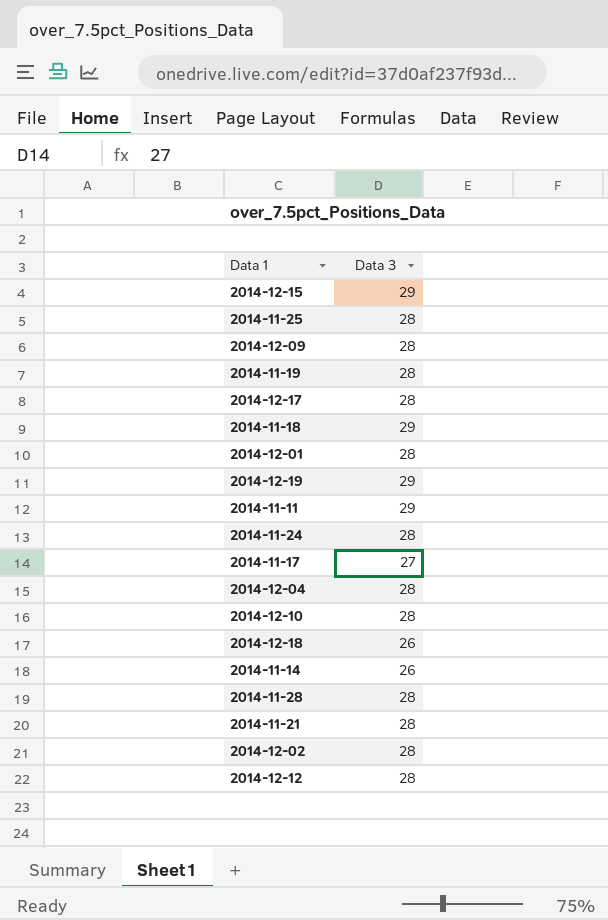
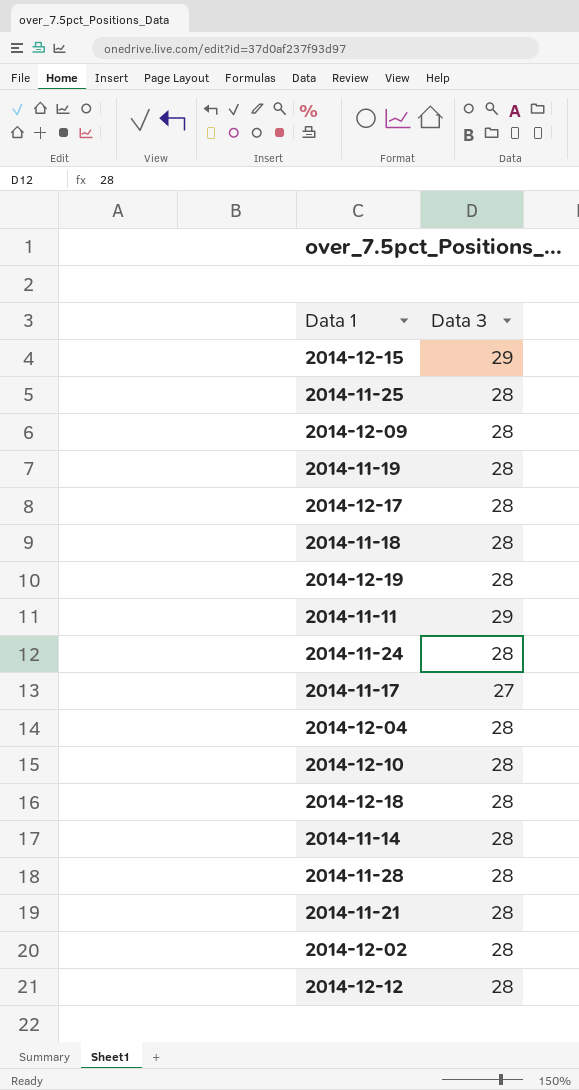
row 2014-12-01: 28 -> none
2014-11-18 | Data 3: 29 -> 28
2014-12-19 | Data 3: 29 -> 28
2014-12-18 | Data 3: 26 -> 28
2014-11-14 | Data 3: 26 -> 28

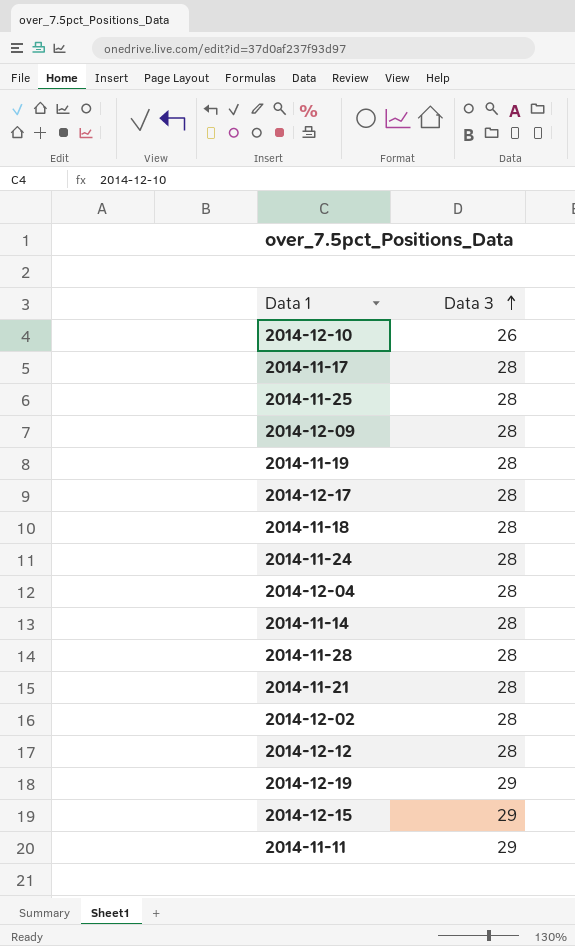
row order: none -> Data 3 ascending
row 2014-12-18: 28 -> none
2014-12-10 | Data 3: 28 -> 26
2014-11-17 | Data 3: 27 -> 28
2014-12-19 | Data 3: 28 -> 29

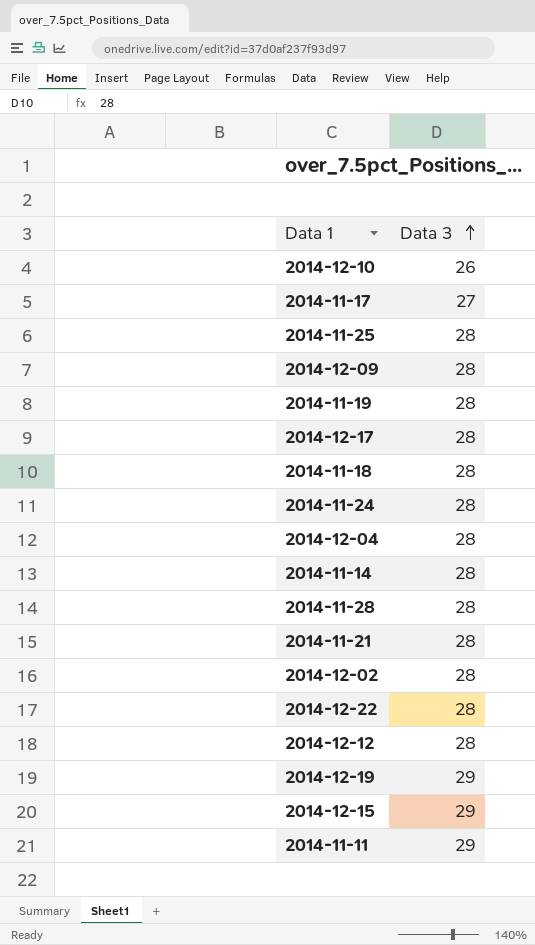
2014-11-17 | Data 3: 28 -> 27
row 2014-12-22: none -> 28

